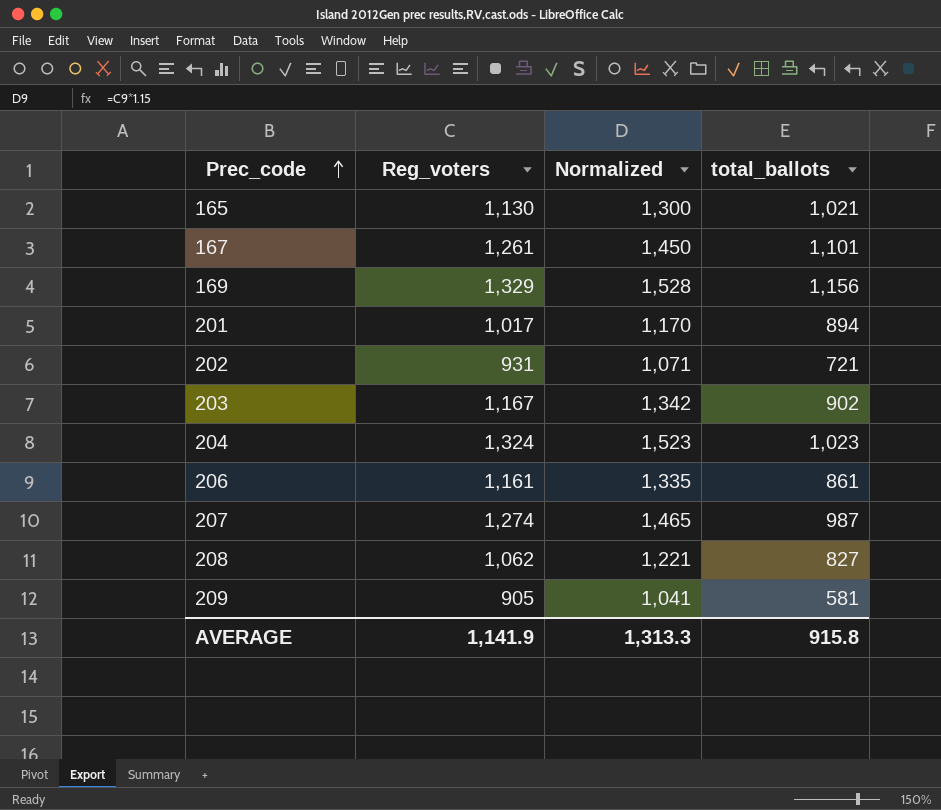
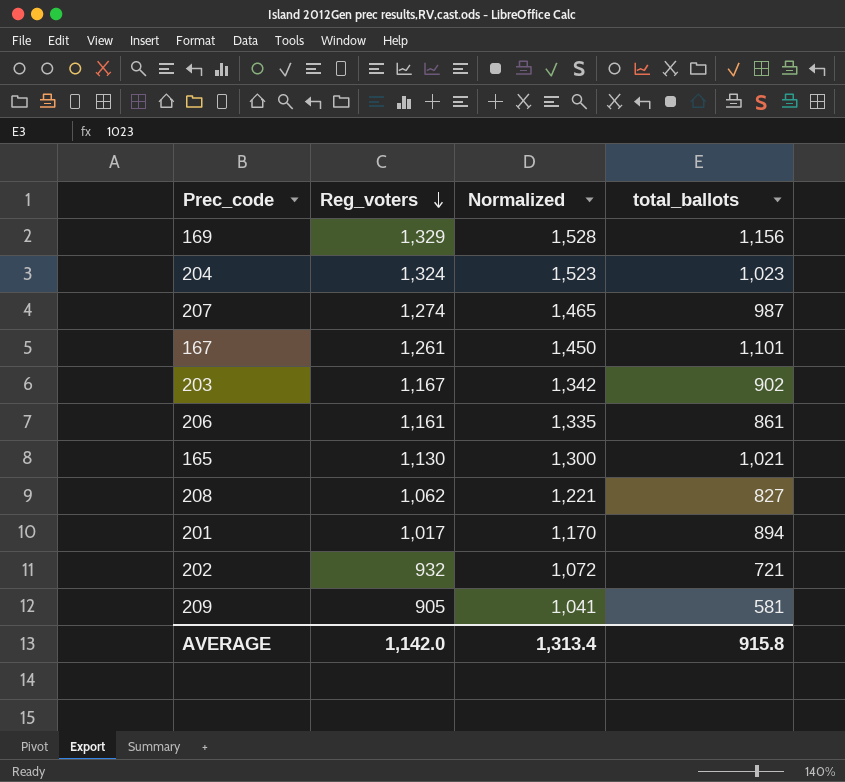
row order: Prec_code ascending -> Reg_voters descending
202 | Reg_voters: 931 -> 932
202 | Normalized: 1,071 -> 1,072
AVERAGE | Reg_voters: 1,141.9 -> 1,142.0
AVERAGE | Normalized: 1,313.3 -> 1,313.4

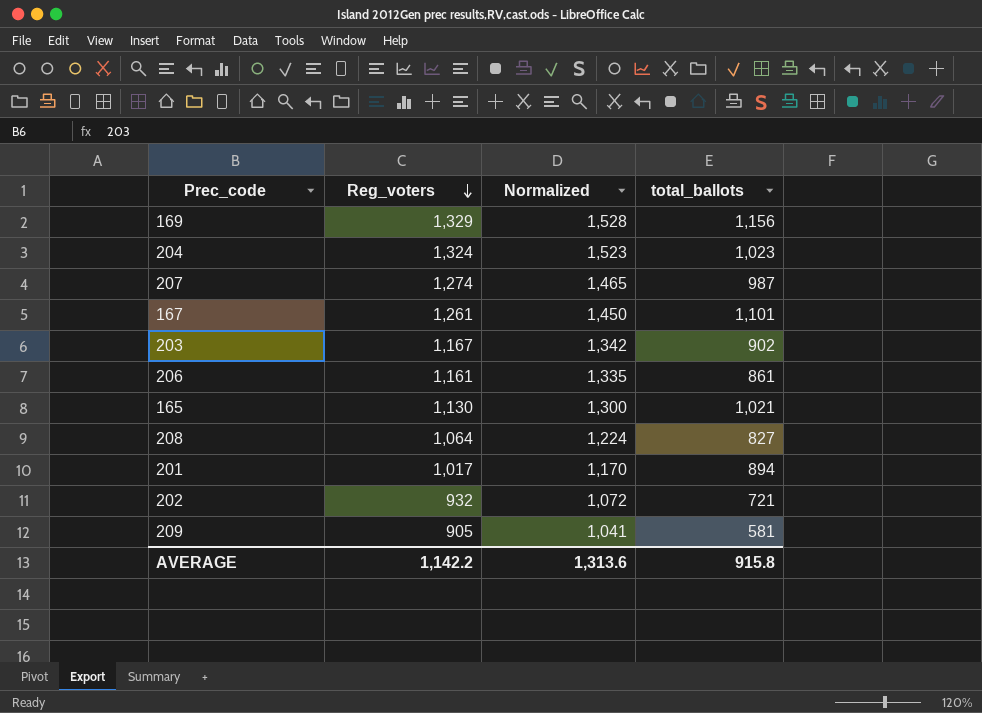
208 | Reg_voters: 1,062 -> 1,064
208 | Normalized: 1,221 -> 1,224
AVERAGE | Reg_voters: 1,142.0 -> 1,142.2
AVERAGE | Normalized: 1,313.4 -> 1,313.6

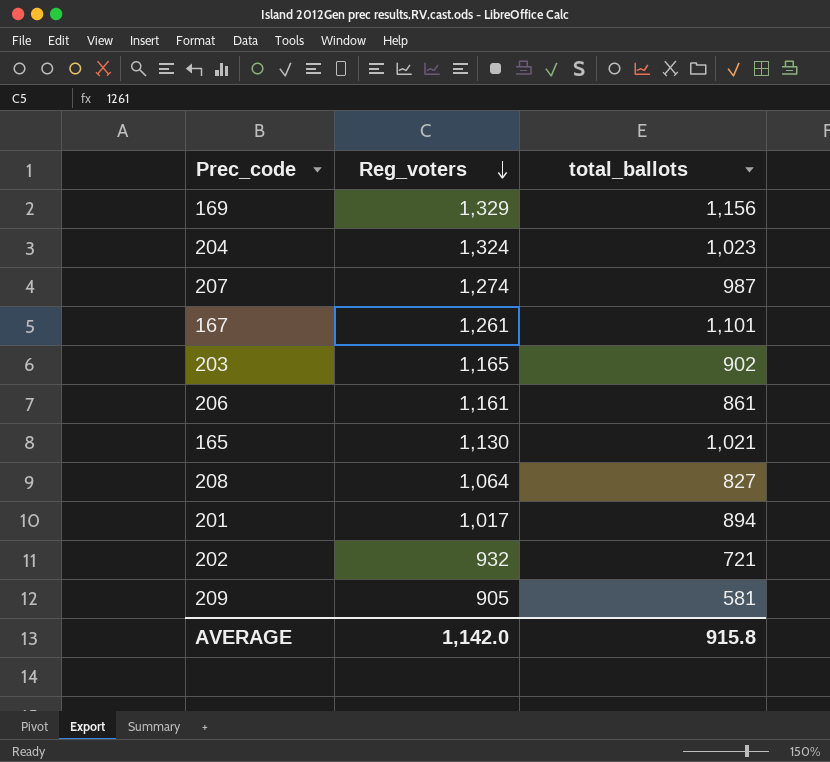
column Normalized | formula: [Reg_voters] * 1.15 -> none
203 | Reg_voters: 1,167 -> 1,165
AVERAGE | Reg_voters: 1,142.2 -> 1,142.0

